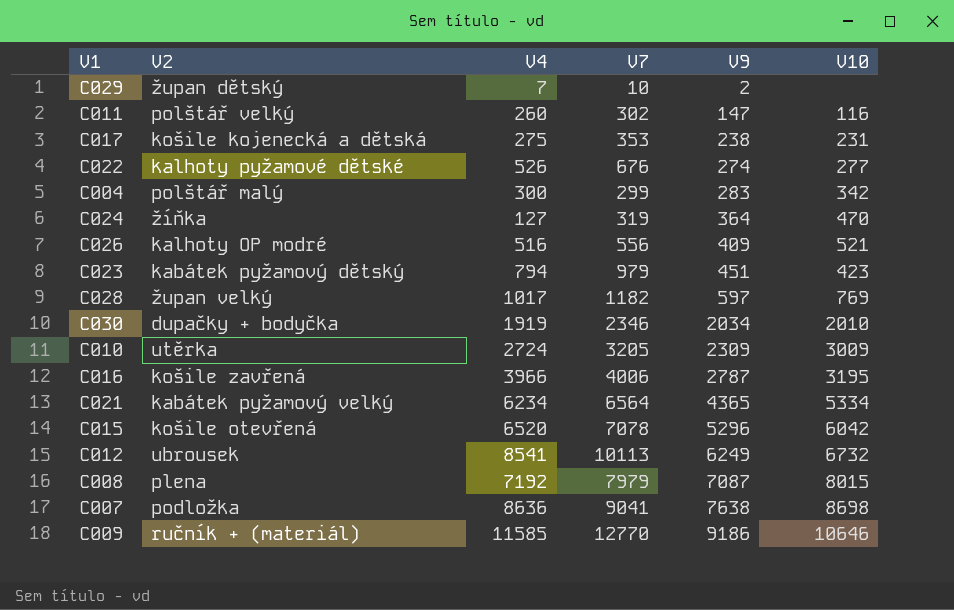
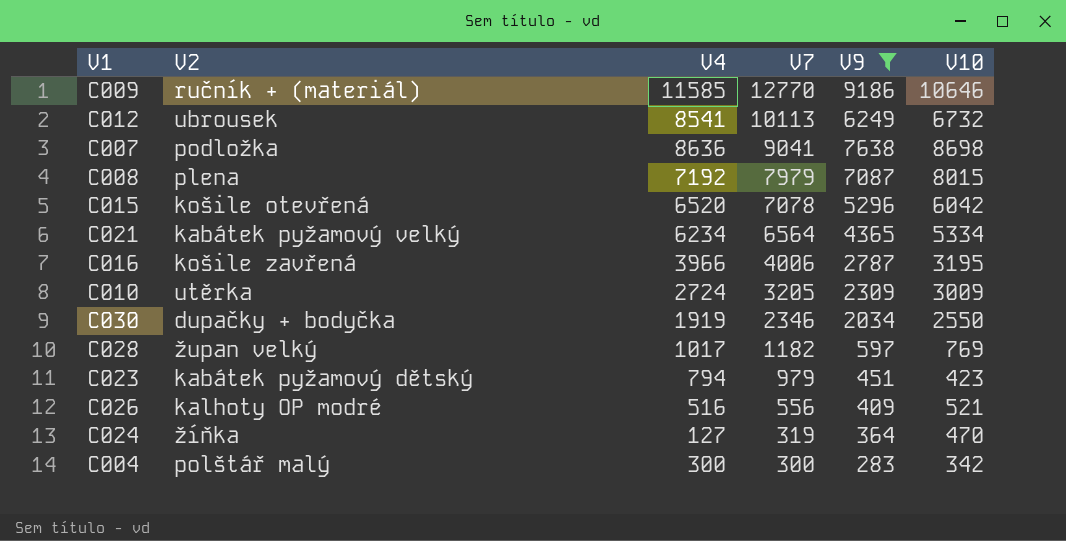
filter: none -> V9 >= 283
row order: V9 ascending -> V7 descending
C030 | V10: 2010 -> 2550
C004 | V7: 299 -> 300

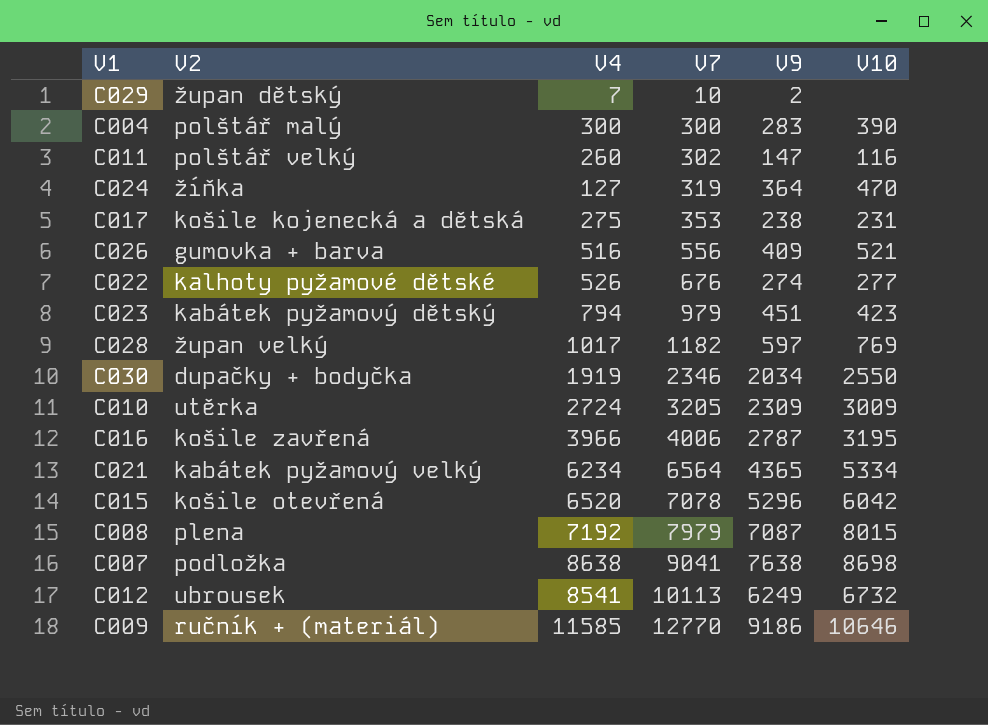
filter: V9 >= 283 -> none
row order: V7 descending -> V7 ascending
C004 | V10: 342 -> 390
C026 | V2: kalhoty OP modré -> gumovka + barva
C007 | V4: 8636 -> 8638

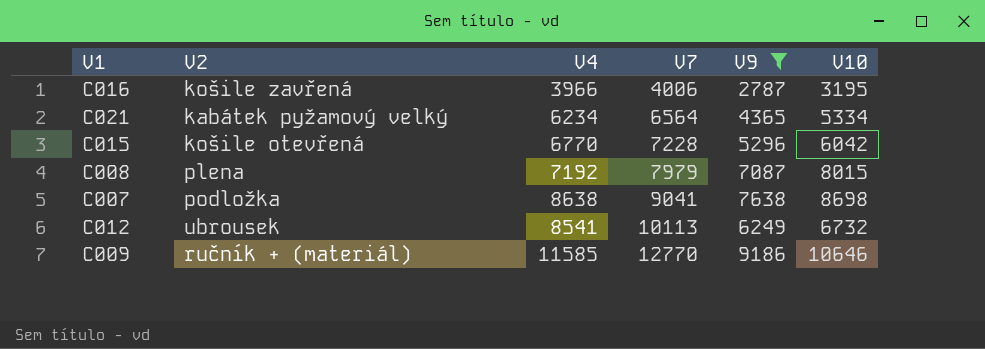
filter: none -> V9 >= 2787
C015 | V4: 6520 -> 6770
C015 | V7: 7078 -> 7228

